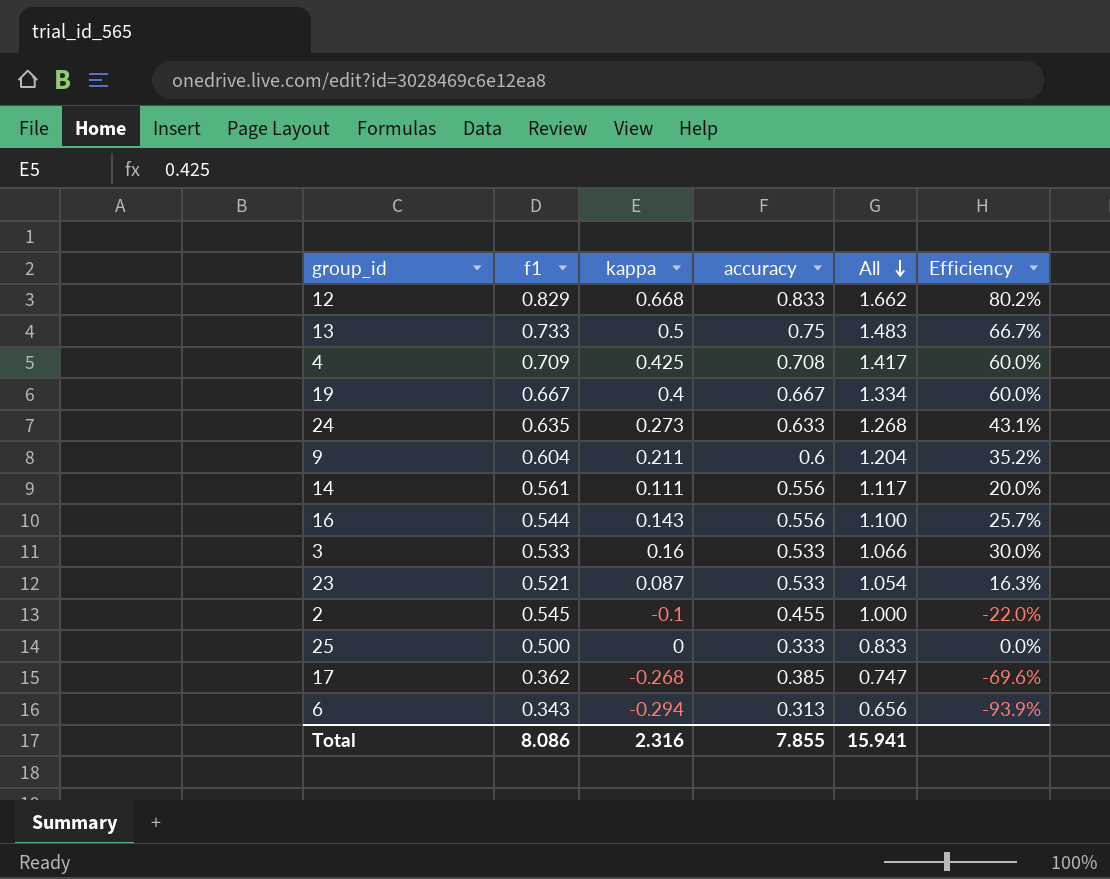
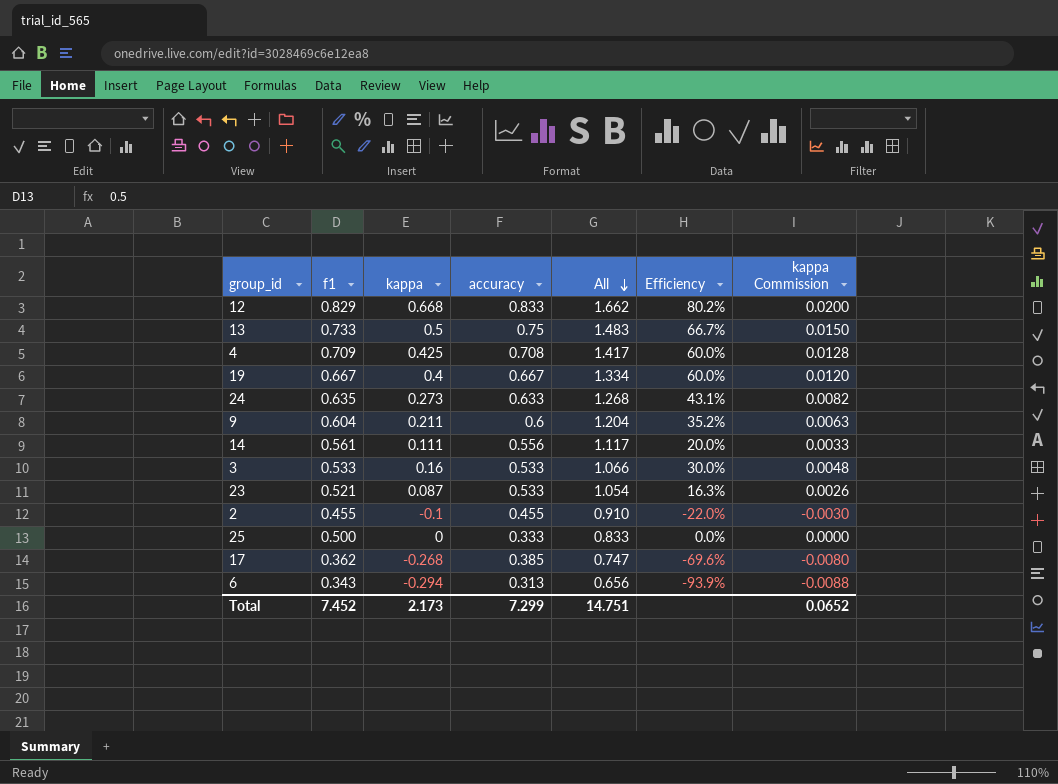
column kappa Commission | formula: none -> [kappa] * 0.03
row 16: 0.544 | 0.143 | 0.556 | 1.100 | 25.7% -> none
2 | f1: 0.545 -> 0.455
2 | All: 1.000 -> 0.910
Total | f1: 8.086 -> 7.452
Total | kappa: 2.316 -> 2.173
Total | accuracy: 7.855 -> 7.299
Total | All: 15.941 -> 14.751

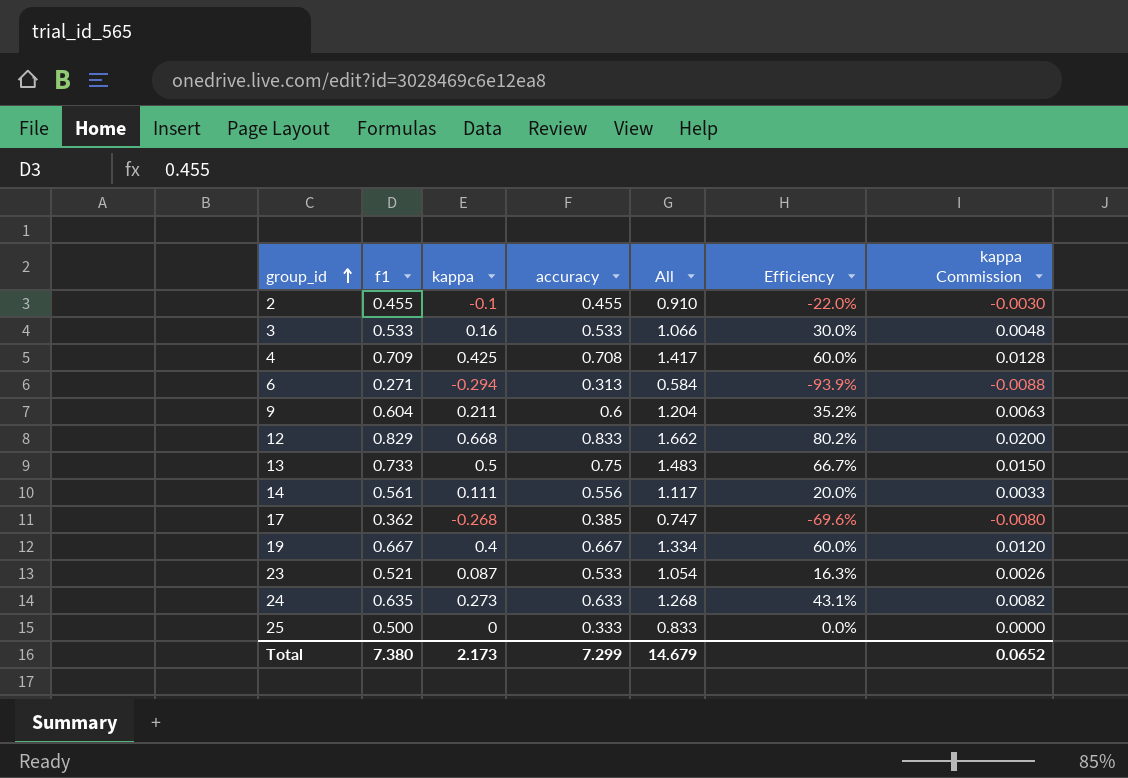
row order: All descending -> group_id ascending
6 | f1: 0.343 -> 0.271
6 | All: 0.656 -> 0.584
Total | f1: 7.452 -> 7.380
Total | All: 14.751 -> 14.679

